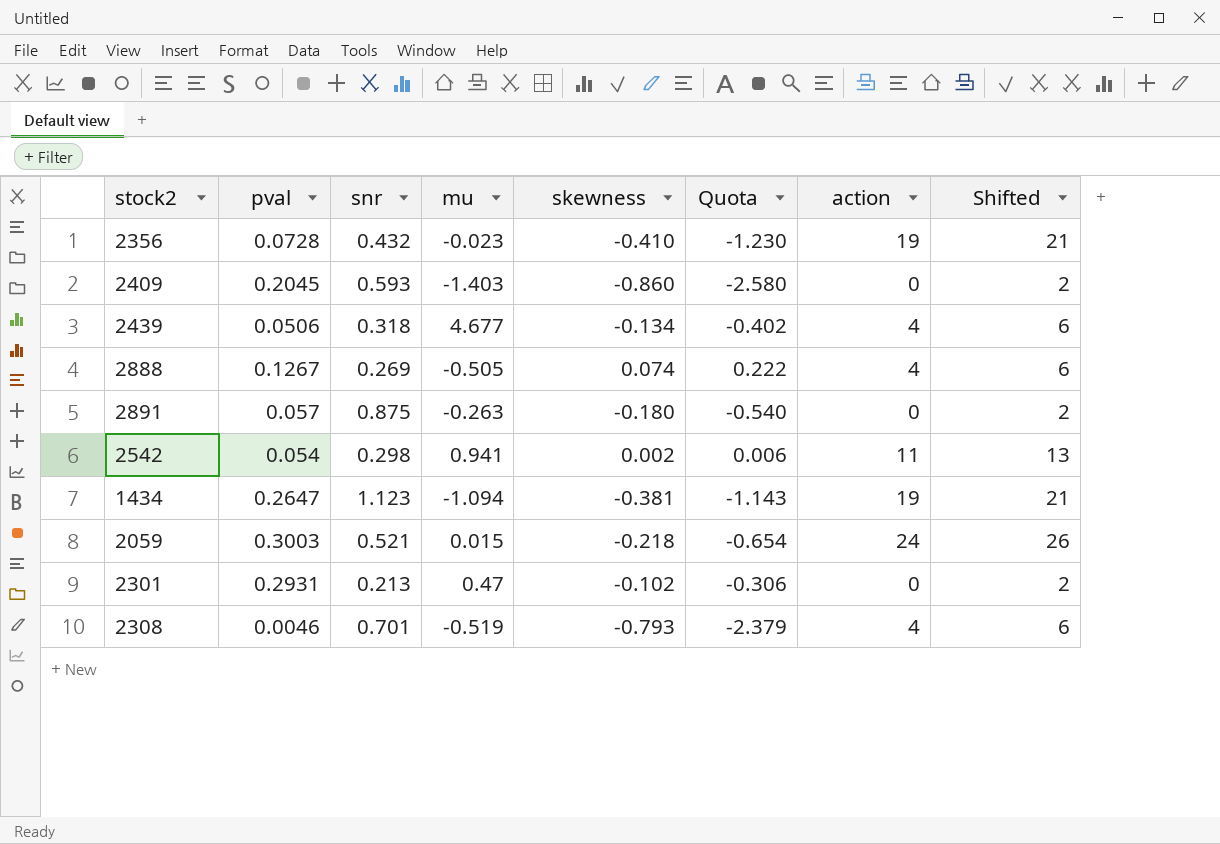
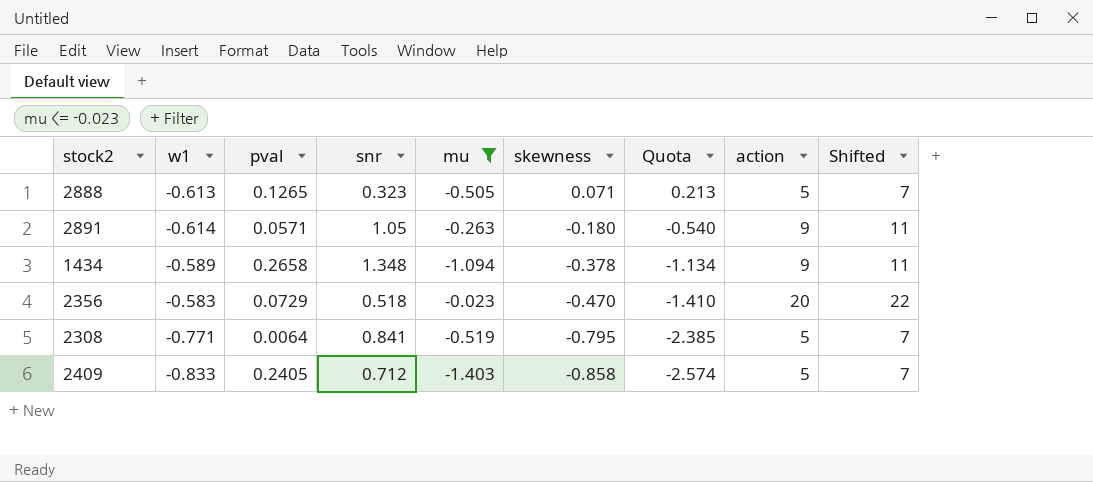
filter: none -> mu <= -0.023
row order: none -> skewness descending
column w1 | position: none -> 2
2888 | pval: 0.1267 -> 0.1265
2888 | snr: 0.269 -> 0.323
2888 | skewness: 0.074 -> 0.071
2888 | Quota: 0.222 -> 0.213
2888 | action: 4 -> 5
2888 | Shifted: 6 -> 7
2891 | pval: 0.057 -> 0.0571
2891 | snr: 0.875 -> 1.05
2891 | action: 0 -> 9
2891 | Shifted: 2 -> 11
1434 | pval: 0.2647 -> 0.2658
1434 | snr: 1.123 -> 1.348
1434 | skewness: -0.381 -> -0.378
1434 | Quota: -1.143 -> -1.134
1434 | action: 19 -> 9
1434 | Shifted: 21 -> 11
2356 | pval: 0.0728 -> 0.0729
2356 | snr: 0.432 -> 0.518
2356 | skewness: -0.410 -> -0.470
2356 | Quota: -1.230 -> -1.410
2356 | action: 19 -> 20
2356 | Shifted: 21 -> 22
2308 | pval: 0.0046 -> 0.0064
2308 | snr: 0.701 -> 0.841
2308 | skewness: -0.793 -> -0.795
2308 | Quota: -2.379 -> -2.385
2308 | action: 4 -> 5
2308 | Shifted: 6 -> 7
2409 | pval: 0.2045 -> 0.2405
2409 | snr: 0.593 -> 0.712
2409 | skewness: -0.860 -> -0.858
2409 | Quota: -2.580 -> -2.574
2409 | action: 0 -> 5
2409 | Shifted: 2 -> 7

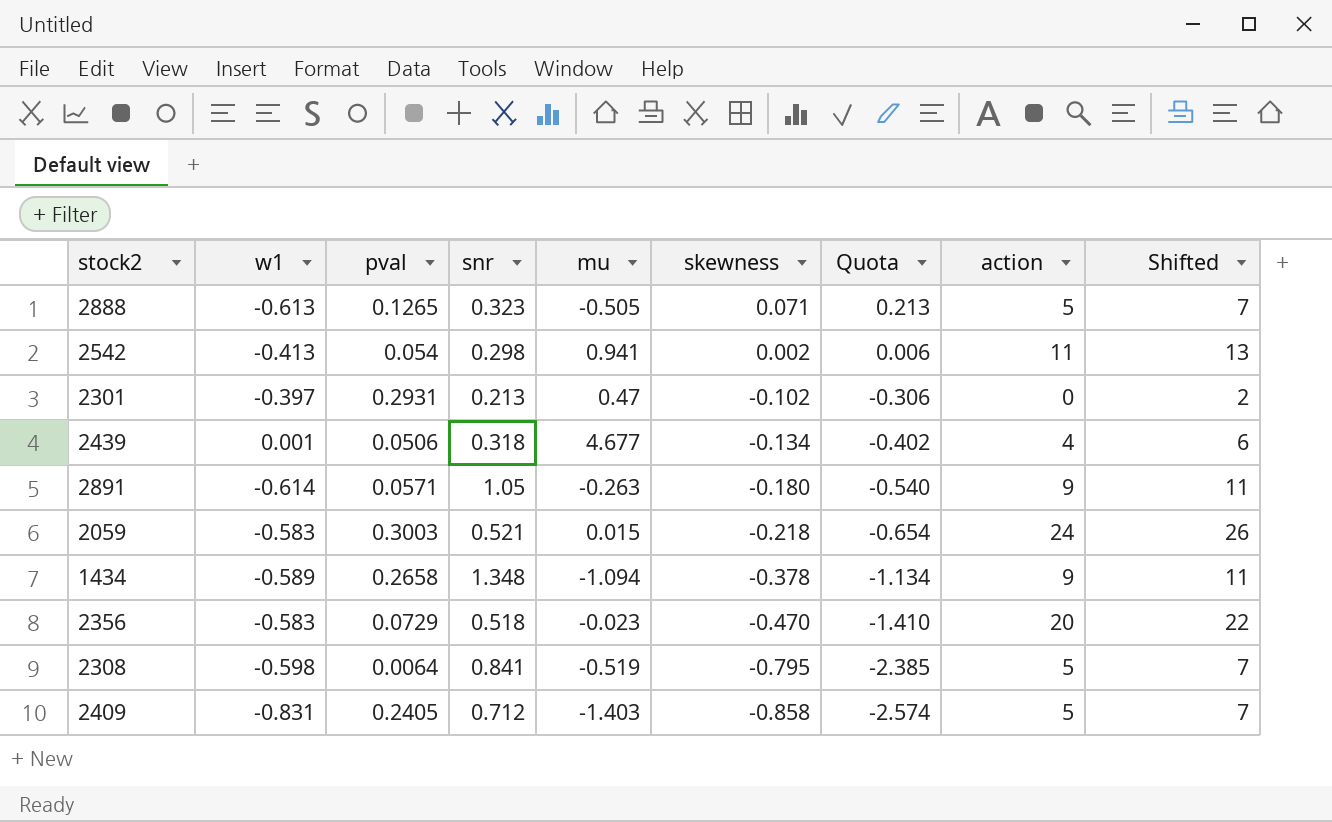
filter: mu <= -0.023 -> none
2308 | w1: -0.771 -> -0.598
2409 | w1: -0.833 -> -0.831

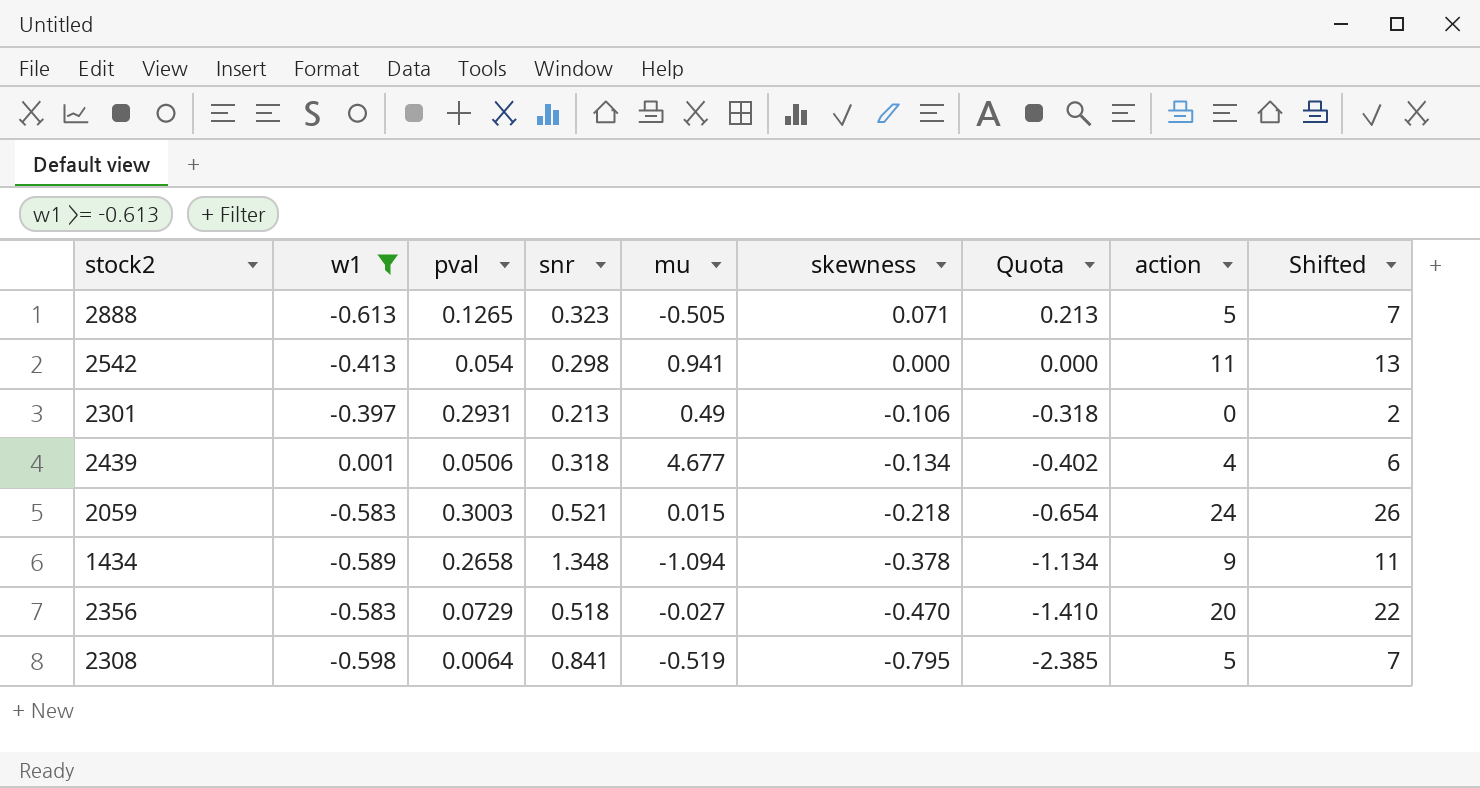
filter: none -> w1 >= -0.613
2542 | skewness: 0.002 -> 0.000
2542 | Quota: 0.006 -> 0.000
2301 | mu: 0.47 -> 0.49
2301 | skewness: -0.102 -> -0.106
2301 | Quota: -0.306 -> -0.318
2356 | mu: -0.023 -> -0.027

